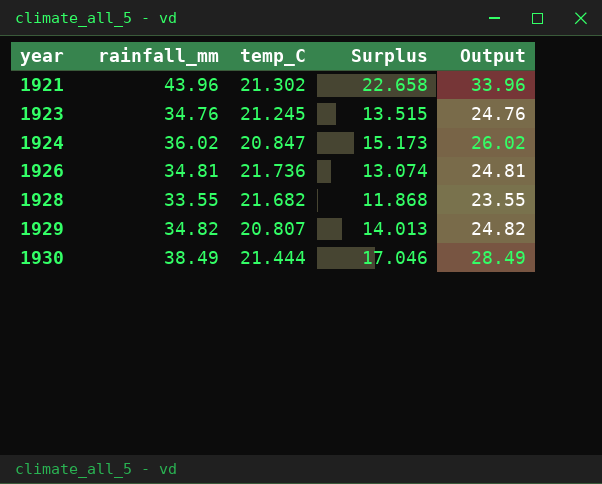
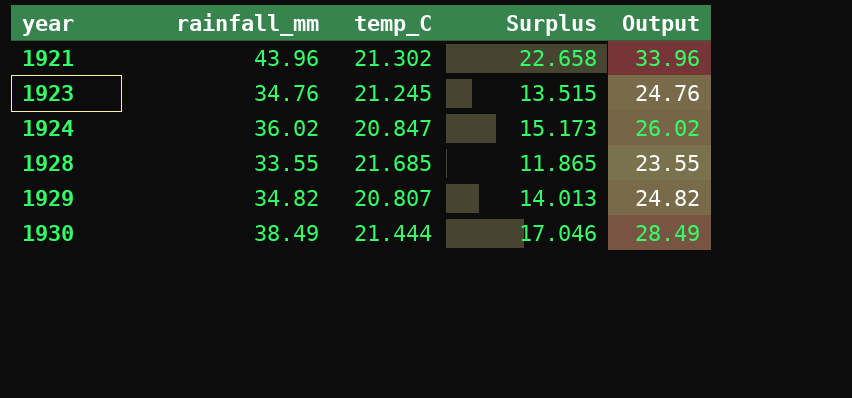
row 1926: 34.81 | 21.736 | 13.074 | 24.81 -> none
1928 | temp_C: 21.682 -> 21.685
1928 | Surplus: 11.868 -> 11.865

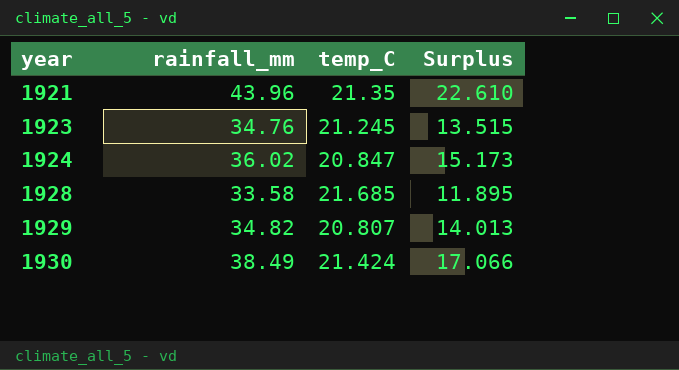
column Output | formula: [rainfall_mm] - 10 -> none
1921 | temp_C: 21.302 -> 21.35
1921 | Surplus: 22.658 -> 22.610
1928 | rainfall_mm: 33.55 -> 33.58
1928 | Surplus: 11.865 -> 11.895
1930 | temp_C: 21.444 -> 21.424
1930 | Surplus: 17.046 -> 17.066

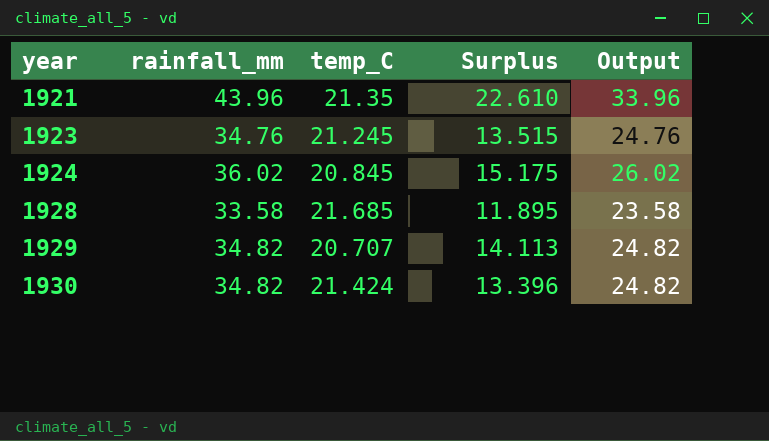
column Output | formula: none -> [rainfall_mm] - 10
1924 | temp_C: 20.847 -> 20.845
1924 | Surplus: 15.173 -> 15.175
1929 | temp_C: 20.807 -> 20.707
1929 | Surplus: 14.013 -> 14.113
1930 | rainfall_mm: 38.49 -> 34.82
1930 | Surplus: 17.066 -> 13.396

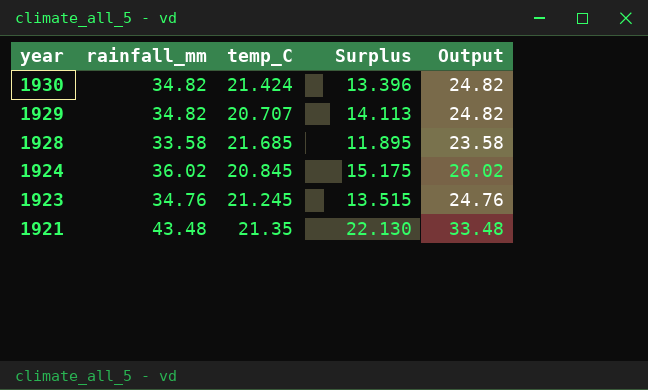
row order: year ascending -> year descending
1921 | rainfall_mm: 43.96 -> 43.48
1921 | Surplus: 22.610 -> 22.130
1921 | Output: 33.96 -> 33.48

